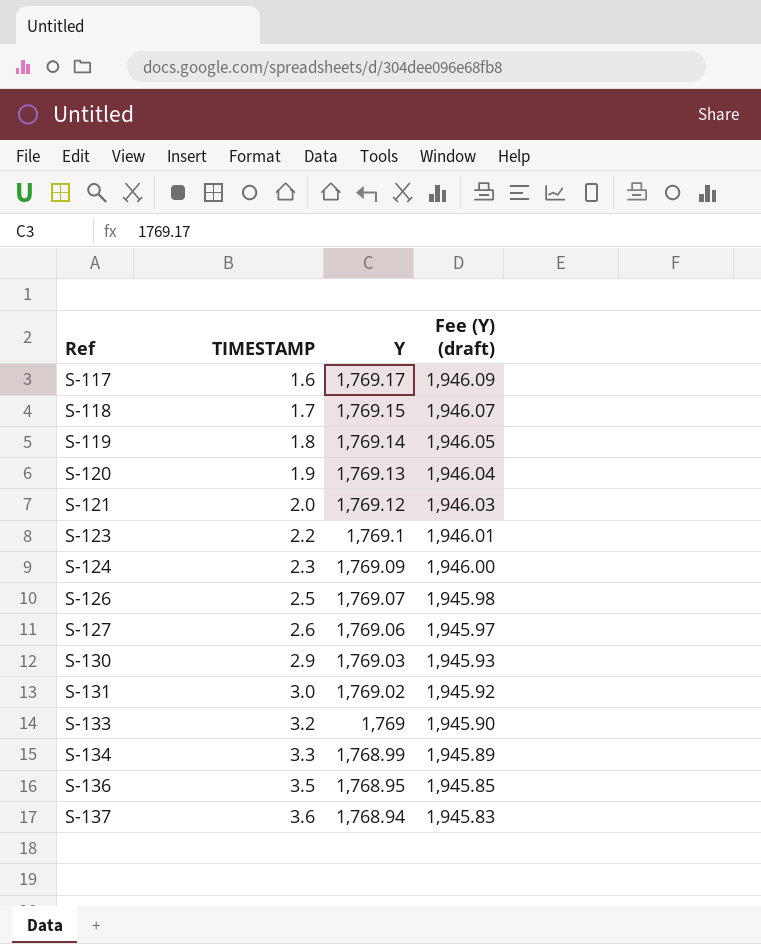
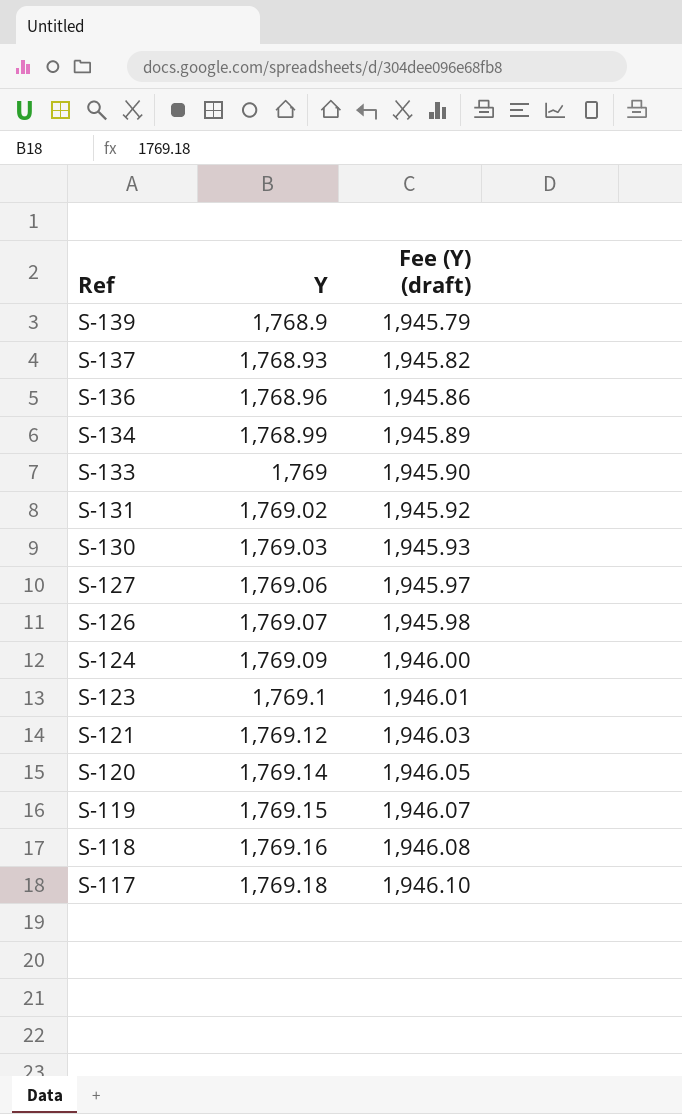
row order: Ref ascending -> Ref descending
column TIMESTAMP | position: 2 -> none
row S-139: none -> 1,768.9 | 1,945.79
S-137 | Y: 1,768.94 -> 1,768.93
S-137 | Fee (Y) (draft): 1,945.83 -> 1,945.82
S-136 | Y: 1,768.95 -> 1,768.96
S-136 | Fee (Y) (draft): 1,945.85 -> 1,945.86
S-120 | Y: 1,769.13 -> 1,769.14
S-120 | Fee (Y) (draft): 1,946.04 -> 1,946.05
S-119 | Y: 1,769.14 -> 1,769.15
S-119 | Fee (Y) (draft): 1,946.05 -> 1,946.07
S-118 | Y: 1,769.15 -> 1,769.16
S-118 | Fee (Y) (draft): 1,946.07 -> 1,946.08
S-117 | Y: 1,769.17 -> 1,769.18
S-117 | Fee (Y) (draft): 1,946.09 -> 1,946.10

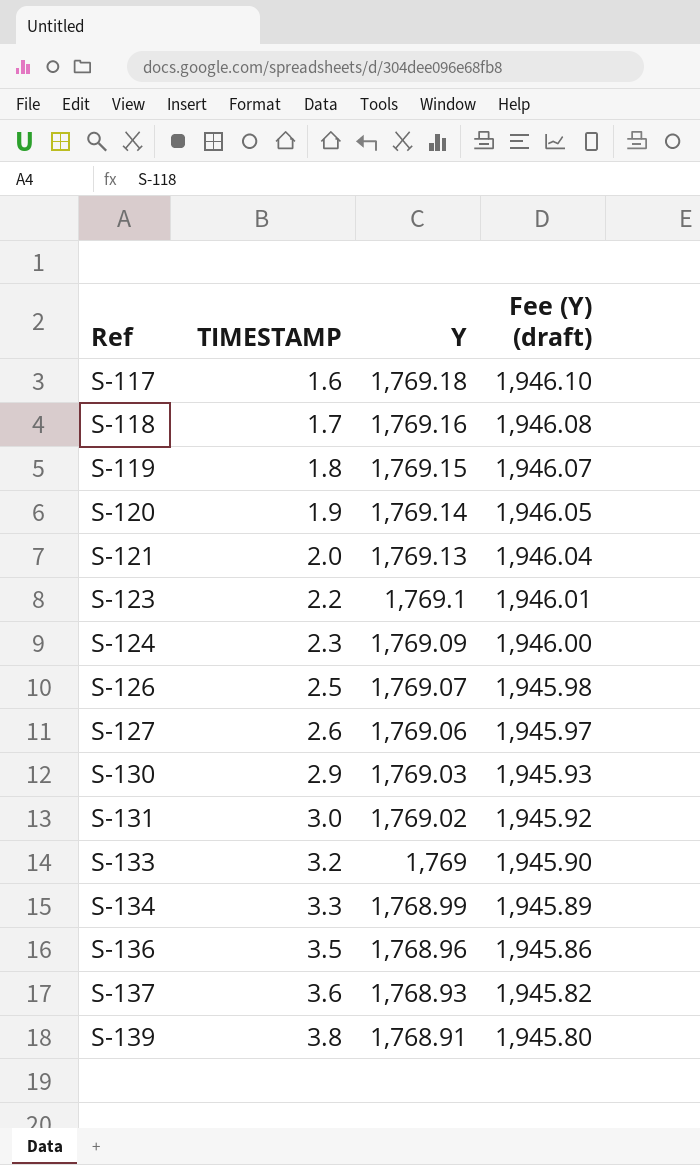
row order: Ref descending -> Ref ascending
column TIMESTAMP | position: none -> 2
S-121 | Y: 1,769.12 -> 1,769.13
S-121 | Fee (Y) (draft): 1,946.03 -> 1,946.04
S-139 | Y: 1,768.9 -> 1,768.91
S-139 | Fee (Y) (draft): 1,945.79 -> 1,945.80

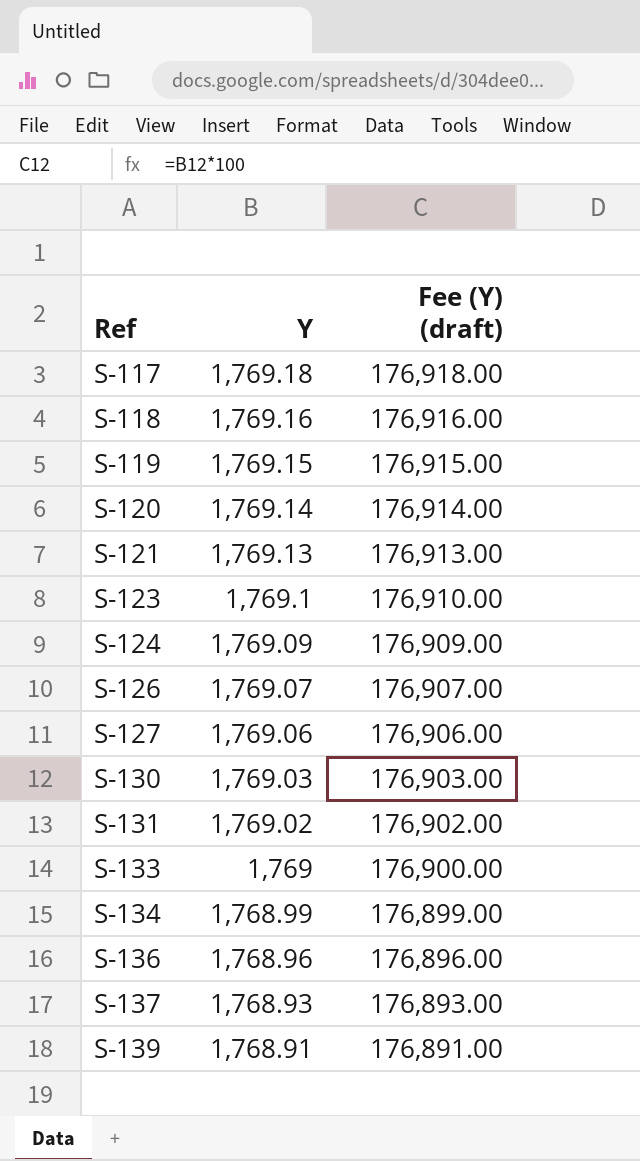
column TIMESTAMP | position: 2 -> none
column Fee (Y) (draft) | formula: [Y] * 1.1 -> [Y] * 100

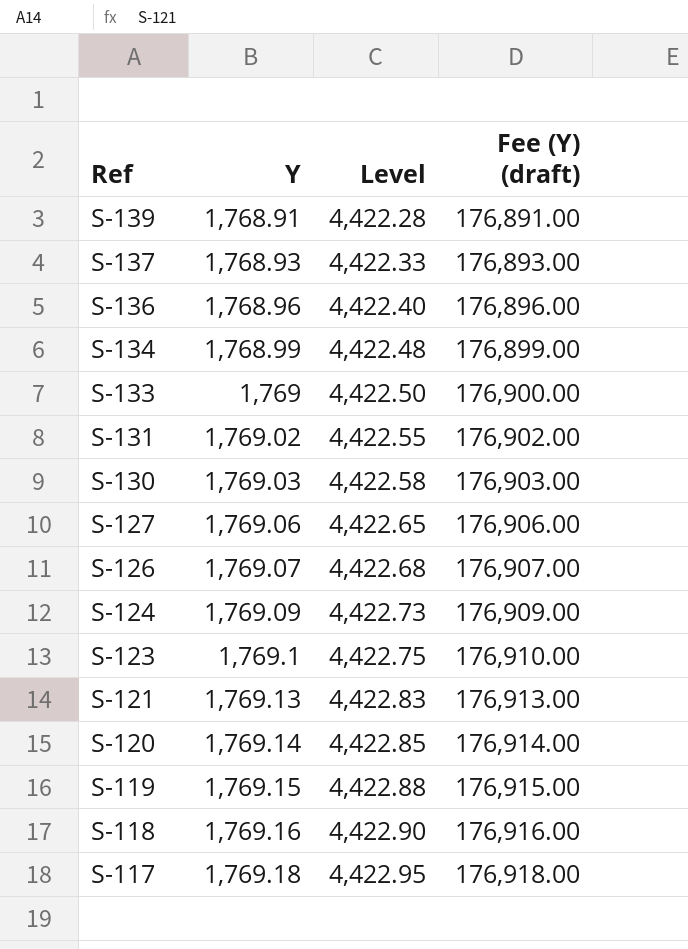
row order: Ref ascending -> Ref descending
column Level | formula: none -> [Y] * 2.5

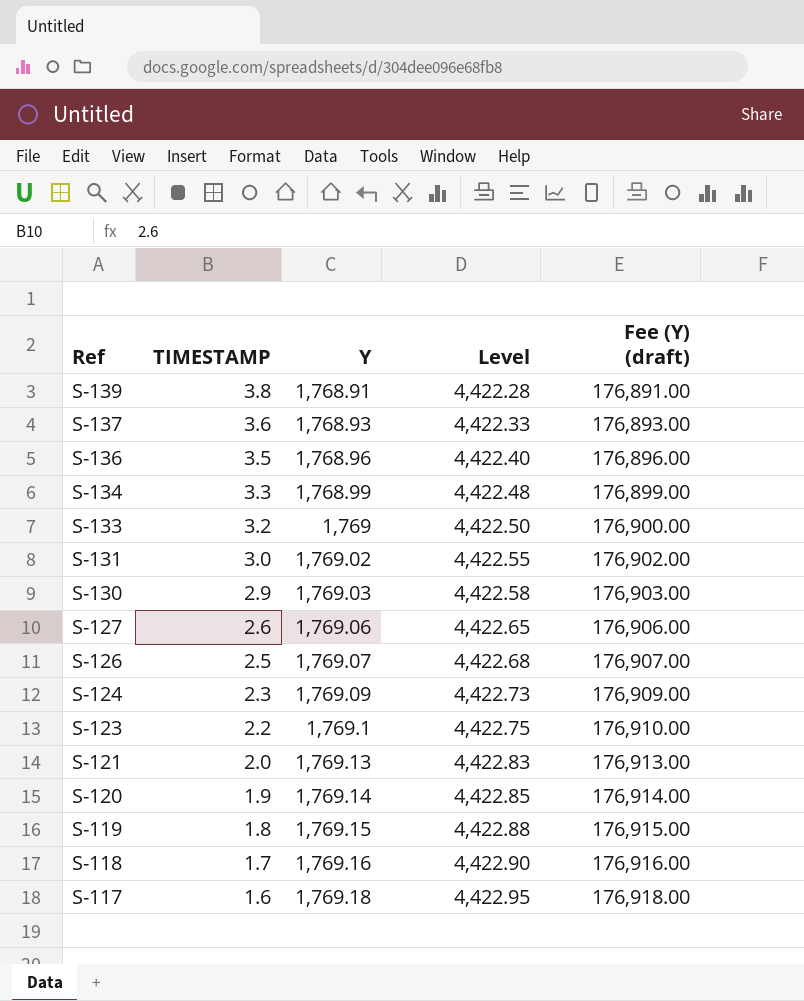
column TIMESTAMP | position: none -> 2

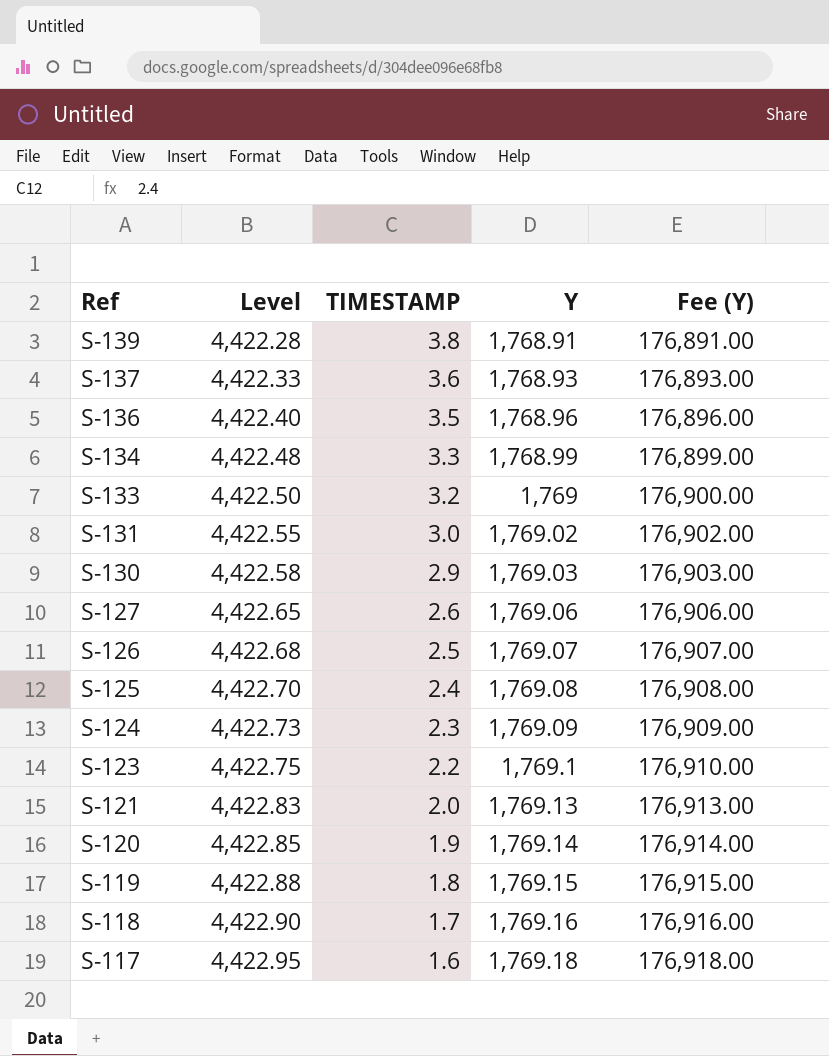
column Level | position: 4 -> 2
column name: Fee (Y) (draft) -> Fee (Y)
row S-125: none -> 4,422.70 | 2.4 | 1,769.08 | 176,908.00

